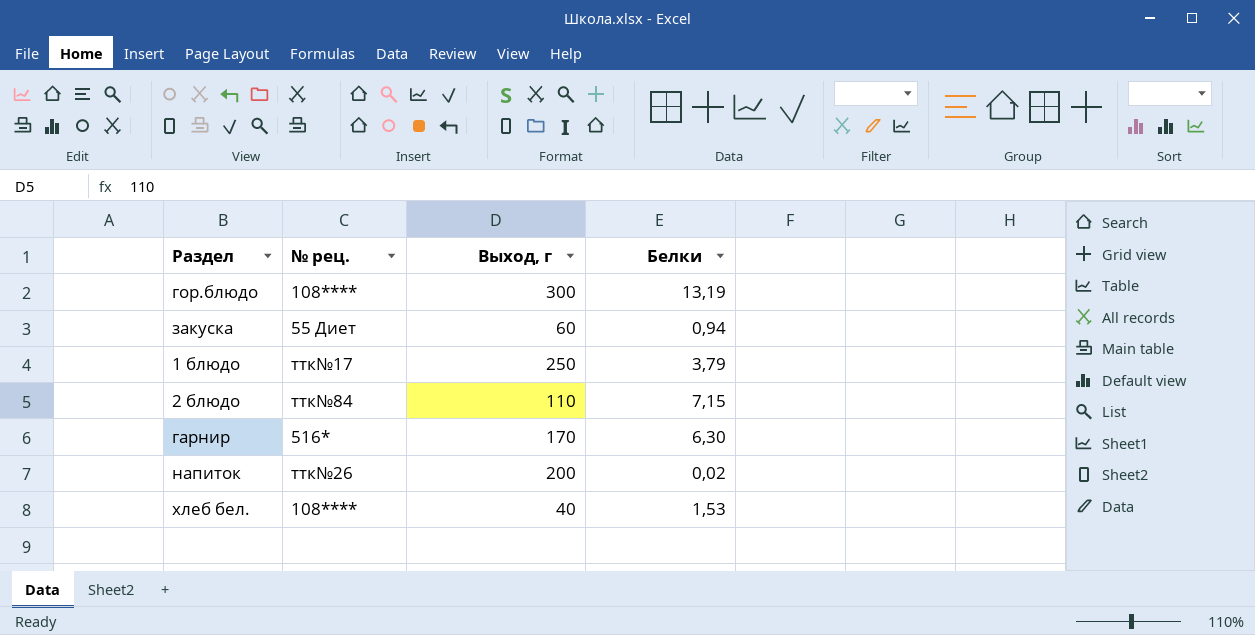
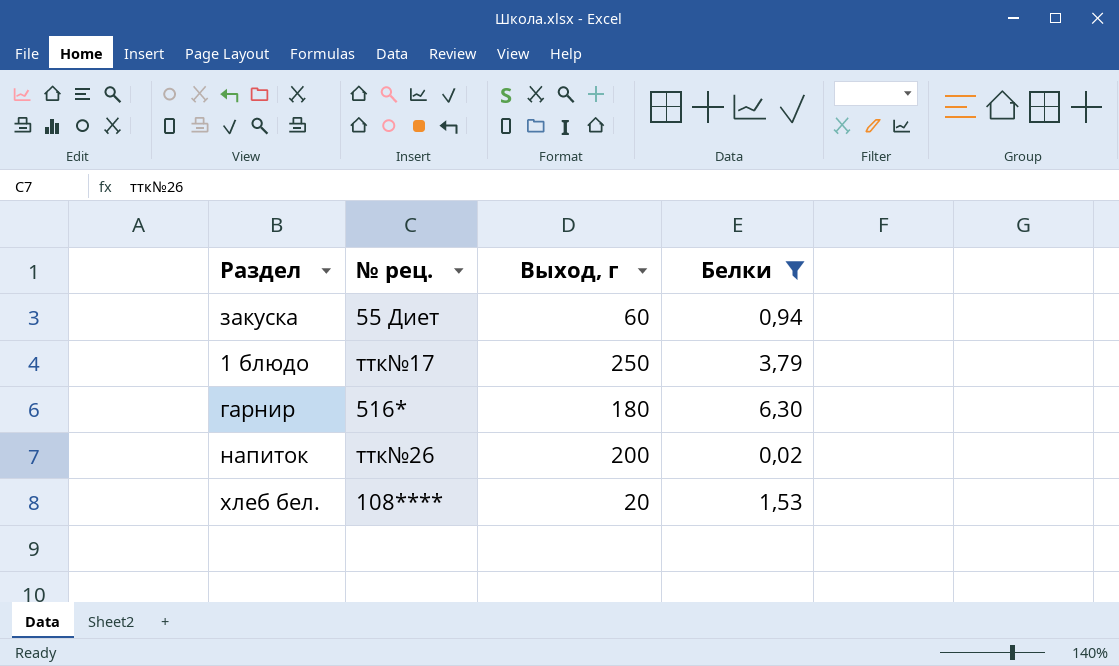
filter: none -> Белки <= 6,30
гарнир | Выход, г: 170 -> 180
хлеб бел. | Выход, г: 40 -> 20

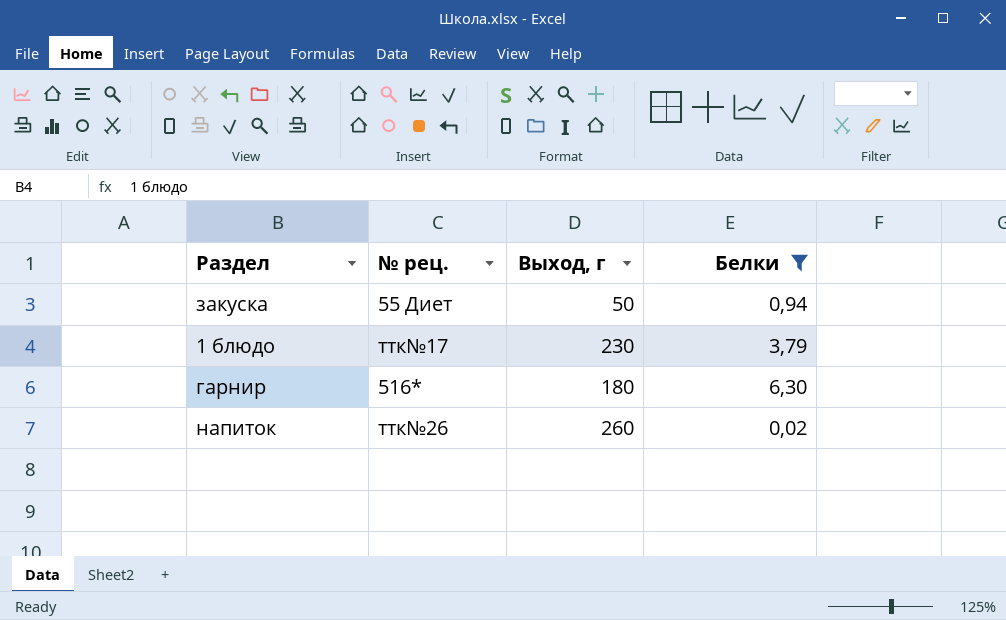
row хлеб бел.: 108**** | 20 | 1,53 -> none
закуска | Выход, г: 60 -> 50
1 блюдо | Выход, г: 250 -> 230
напиток | Выход, г: 200 -> 260

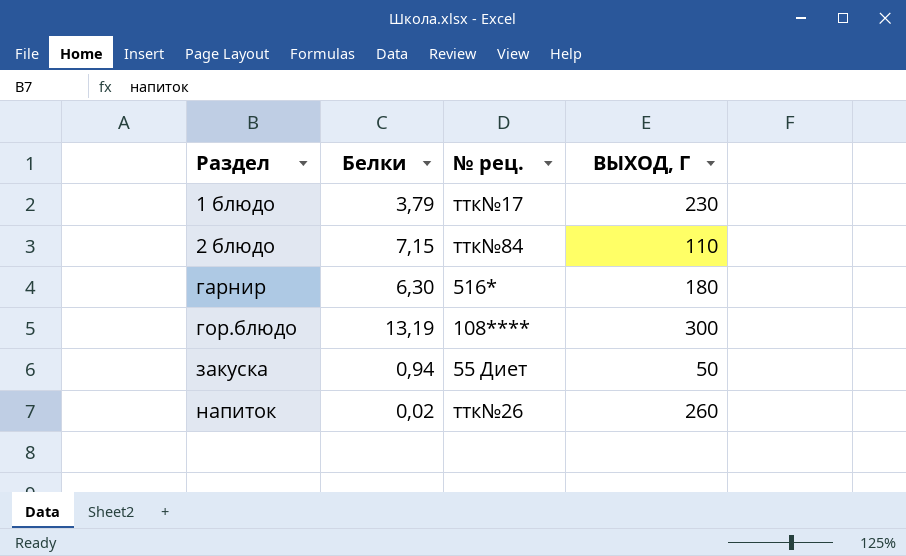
filter: Белки <= 6,30 -> none
row order: none -> Раздел ascending
column Белки | position: 4 -> 2
column name: Выход, г -> ВЫХОД, Г

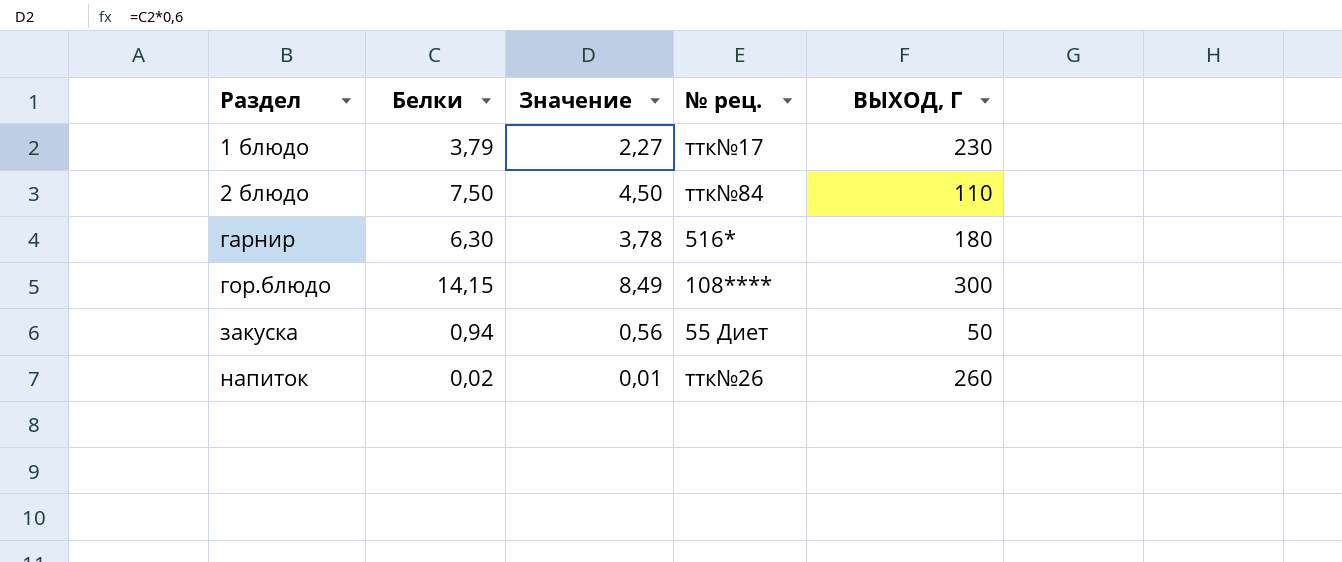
column Значение | formula: none -> [Белки] * 0,6
2 блюдо | Белки: 7,15 -> 7,50
гор.блюдо | Белки: 13,19 -> 14,15

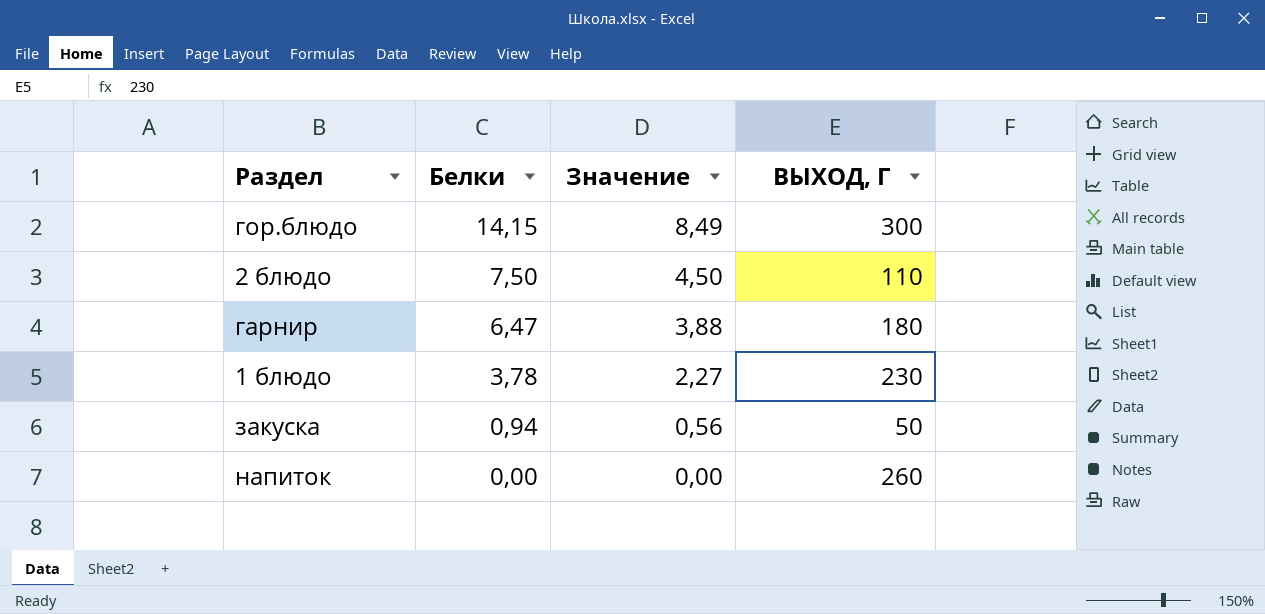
row order: Раздел ascending -> Белки descending
column № рец. | position: 4 -> none
гарнир | Белки: 6,30 -> 6,47
гарнир | Значение: 3,78 -> 3,88
1 блюдо | Белки: 3,79 -> 3,78
напиток | Белки: 0,02 -> 0,00
напиток | Значение: 0,01 -> 0,00

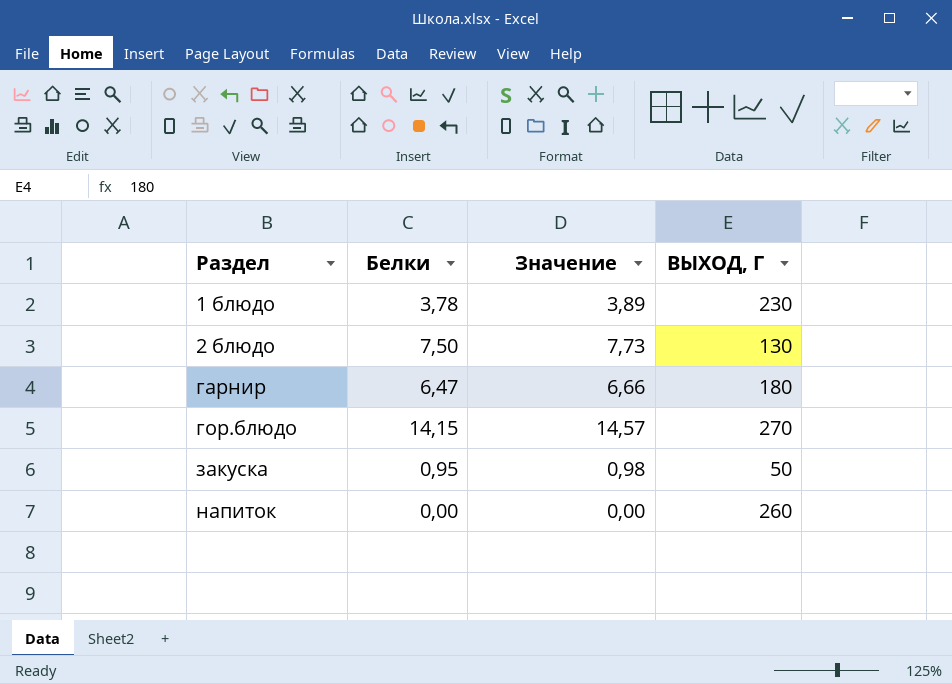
row order: Белки descending -> Раздел ascending
column Значение | formula: [Белки] * 0,6 -> [Белки] * 1,03
2 блюдо | ВЫХОД, Г: 110 -> 130
гор.блюдо | ВЫХОД, Г: 300 -> 270
закуска | Белки: 0,94 -> 0,95

